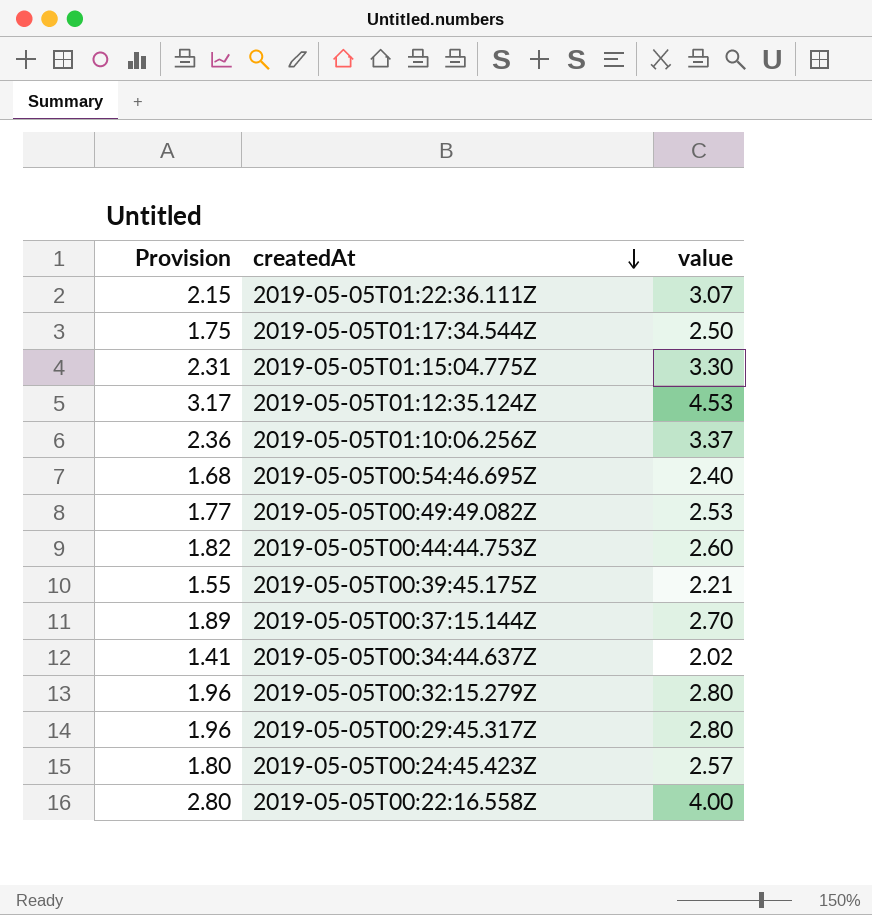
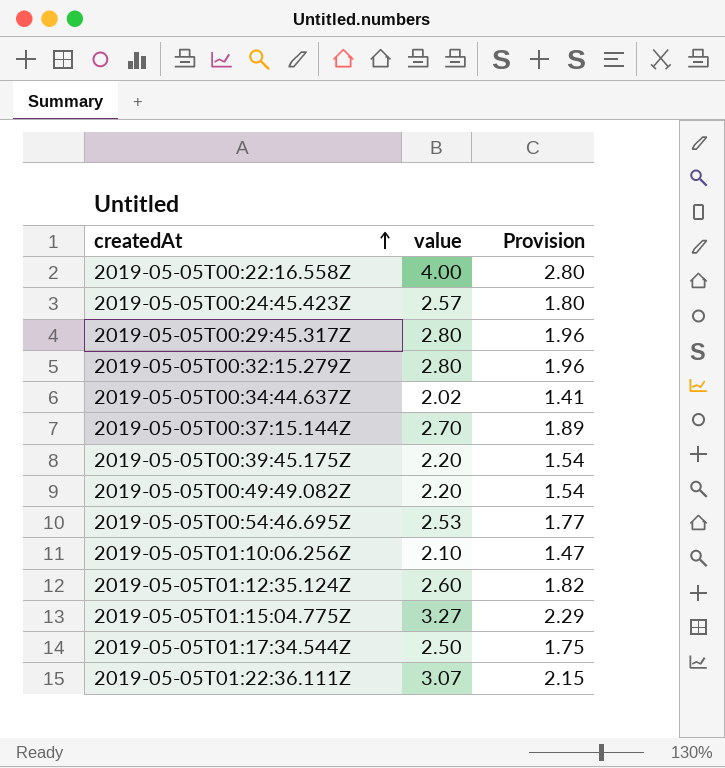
row order: createdAt descending -> createdAt ascending
column Provision | position: 1 -> 3
row 2019-05-05T00:44:44.753Z: 1.82 | 2.60 -> none
2019-05-05T00:39:45.175Z | value: 2.21 -> 2.20
2019-05-05T00:39:45.175Z | Provision: 1.55 -> 1.54
2019-05-05T00:49:49.082Z | value: 2.53 -> 2.20
2019-05-05T00:49:49.082Z | Provision: 1.77 -> 1.54
2019-05-05T00:54:46.695Z | value: 2.40 -> 2.53
2019-05-05T00:54:46.695Z | Provision: 1.68 -> 1.77
2019-05-05T01:10:06.256Z | value: 3.37 -> 2.10
2019-05-05T01:10:06.256Z | Provision: 2.36 -> 1.47
2019-05-05T01:12:35.124Z | value: 4.53 -> 2.60
2019-05-05T01:12:35.124Z | Provision: 3.17 -> 1.82
2019-05-05T01:15:04.775Z | value: 3.30 -> 3.27
2019-05-05T01:15:04.775Z | Provision: 2.31 -> 2.29

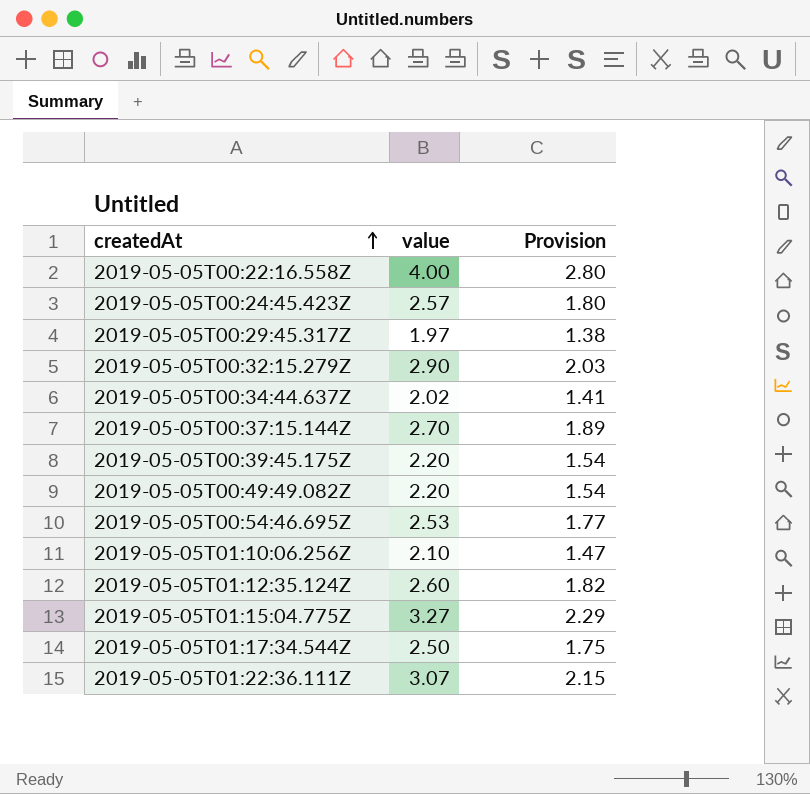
2019-05-05T00:29:45.317Z | value: 2.80 -> 1.97
2019-05-05T00:29:45.317Z | Provision: 1.96 -> 1.38
2019-05-05T00:32:15.279Z | value: 2.80 -> 2.90
2019-05-05T00:32:15.279Z | Provision: 1.96 -> 2.03

